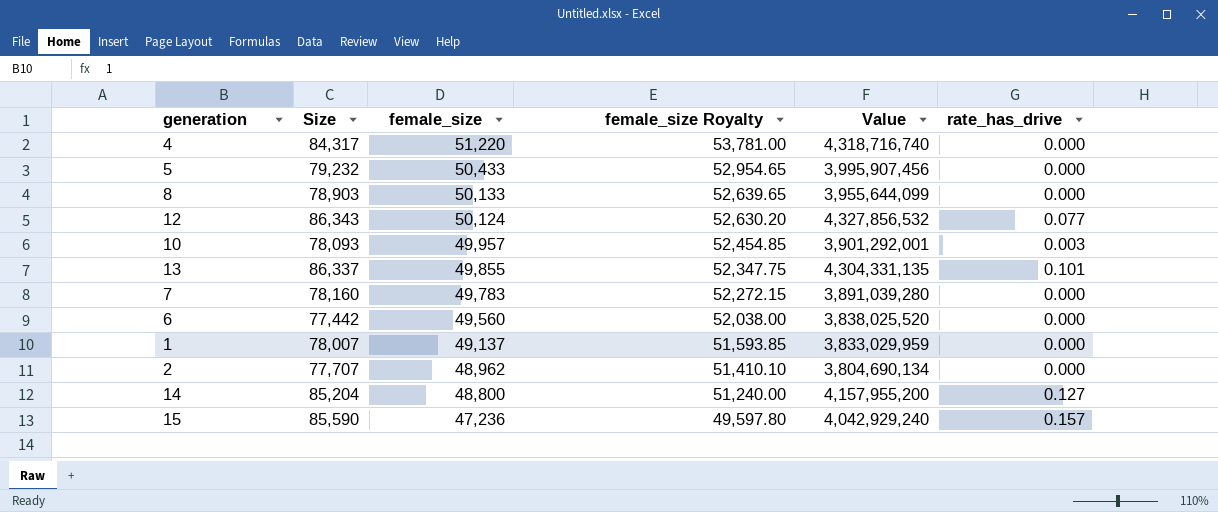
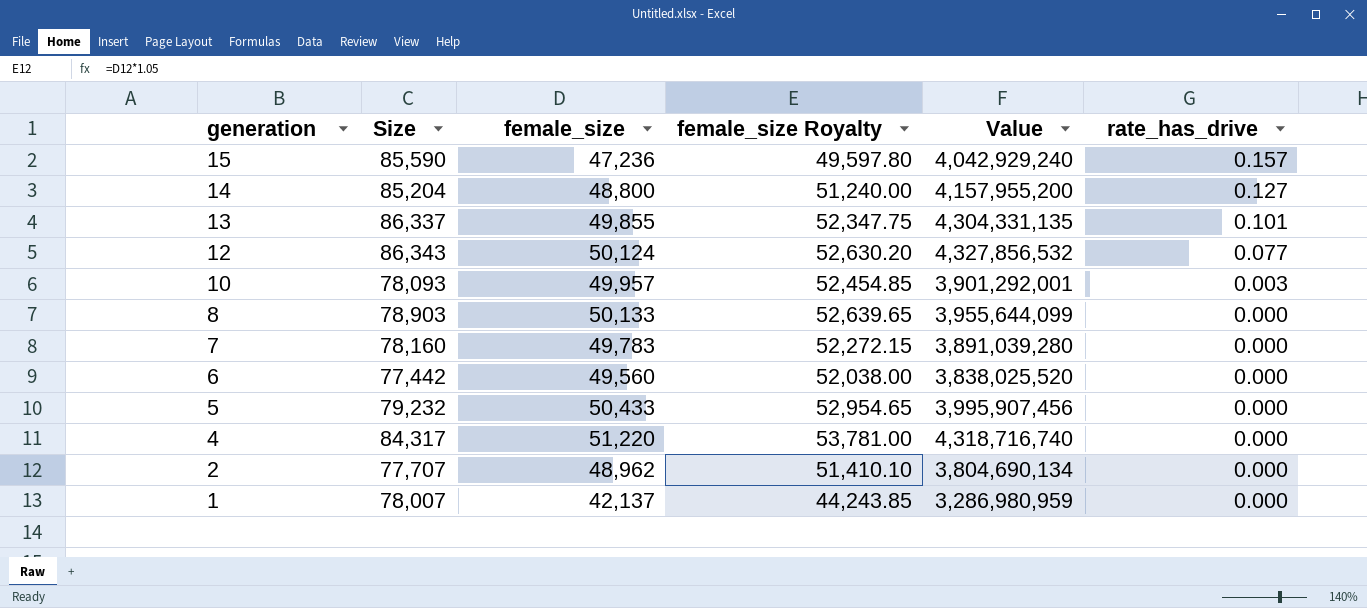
row order: female_size descending -> generation descending
1 | female_size: 49,137 -> 42,137
1 | female_size Royalty: 51,593.85 -> 44,243.85
1 | Value: 3,833,029,959 -> 3,286,980,959

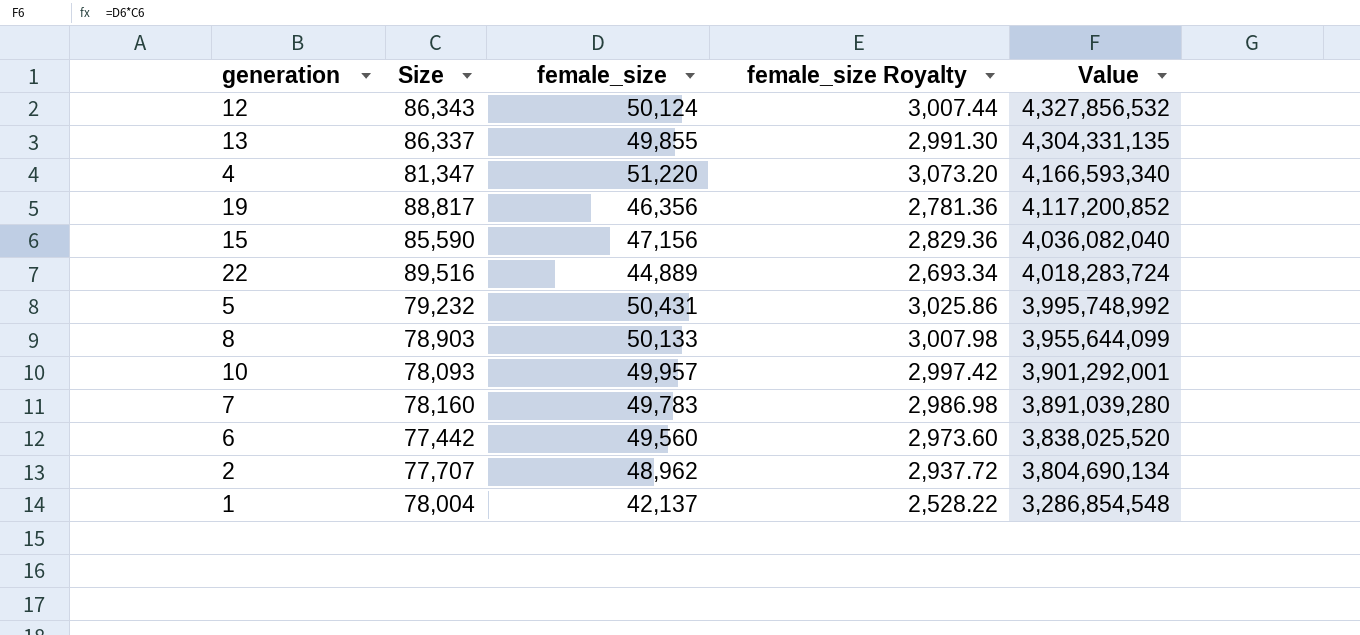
row order: generation descending -> Value descending
column rate_has_drive | position: 6 -> none
column female_size Royalty | formula: [female_size] * 1.05 -> [female_size] * 0.06
row 14: 85,204 | 48,800 | 51,240.00 | 4,157,955,200 | 0.127 -> none
4 | Size: 84,317 -> 81,347
4 | Value: 4,318,716,740 -> 4,166,593,340
row 19: none -> 88,817 | 46,356 | 2,781.36 | 4,117,200,852
15 | female_size: 47,236 -> 47,156
15 | Value: 4,042,929,240 -> 4,036,082,040
row 22: none -> 89,516 | 44,889 | 2,693.34 | 4,018,283,724
5 | female_size: 50,433 -> 50,431
5 | Value: 3,995,907,456 -> 3,995,748,992
1 | Size: 78,007 -> 78,004
1 | Value: 3,286,980,959 -> 3,286,854,548

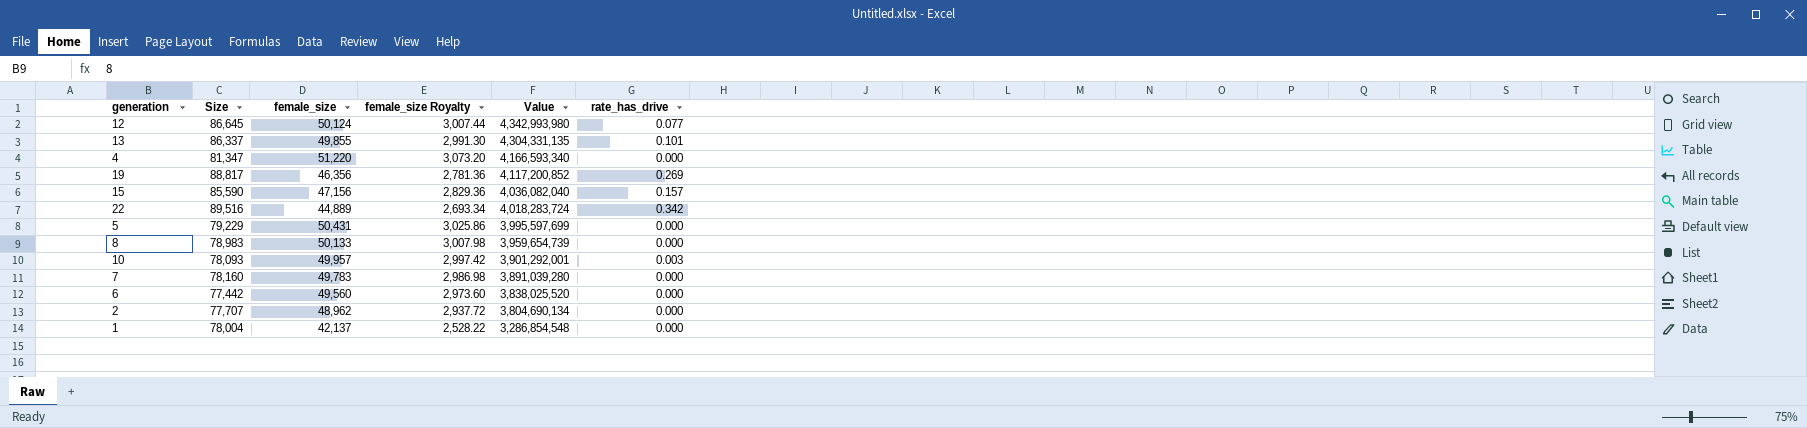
column rate_has_drive | position: none -> 6
12 | Size: 86,343 -> 86,645
12 | Value: 4,327,856,532 -> 4,342,993,980
5 | Size: 79,232 -> 79,229
5 | Value: 3,995,748,992 -> 3,995,597,699
8 | Size: 78,903 -> 78,983
8 | Value: 3,955,644,099 -> 3,959,654,739

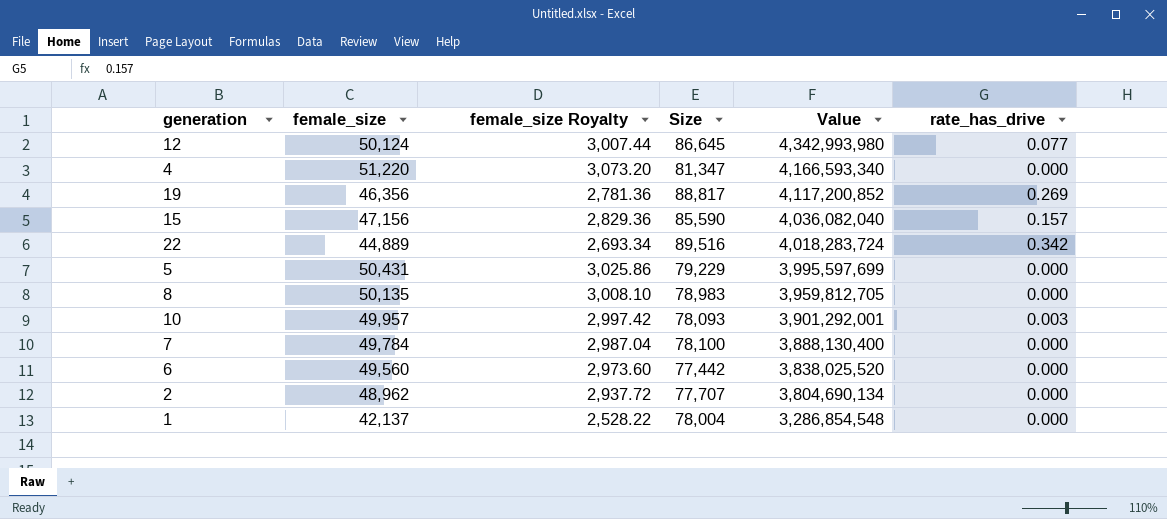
column Size | position: 2 -> 4
row 13: 86,337 | 49,855 | 2,991.30 | 4,304,331,135 | 0.101 -> none
8 | female_size: 50,133 -> 50,135
8 | female_size Royalty: 3,007.98 -> 3,008.10
8 | Value: 3,959,654,739 -> 3,959,812,705
7 | female_size: 49,783 -> 49,784
7 | female_size Royalty: 2,986.98 -> 2,987.04
7 | Size: 78,160 -> 78,100
7 | Value: 3,891,039,280 -> 3,888,130,400

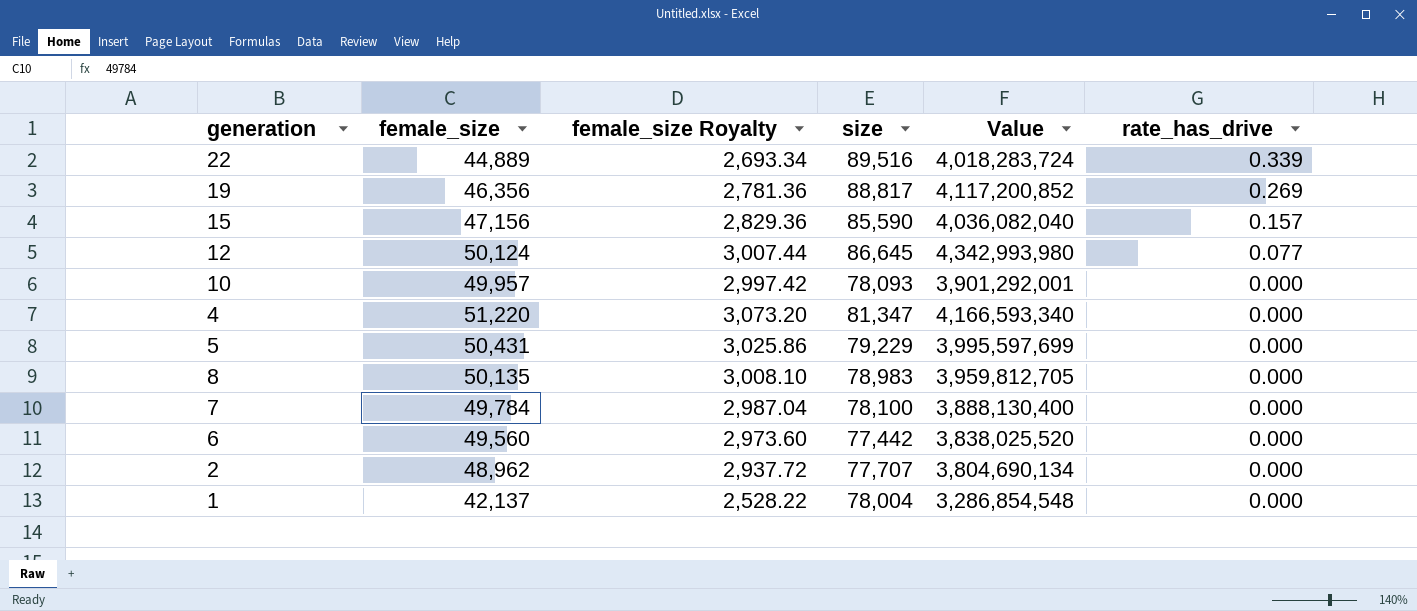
row order: Value descending -> rate_has_drive descending
column name: Size -> size
22 | rate_has_drive: 0.342 -> 0.339
10 | rate_has_drive: 0.003 -> 0.000

